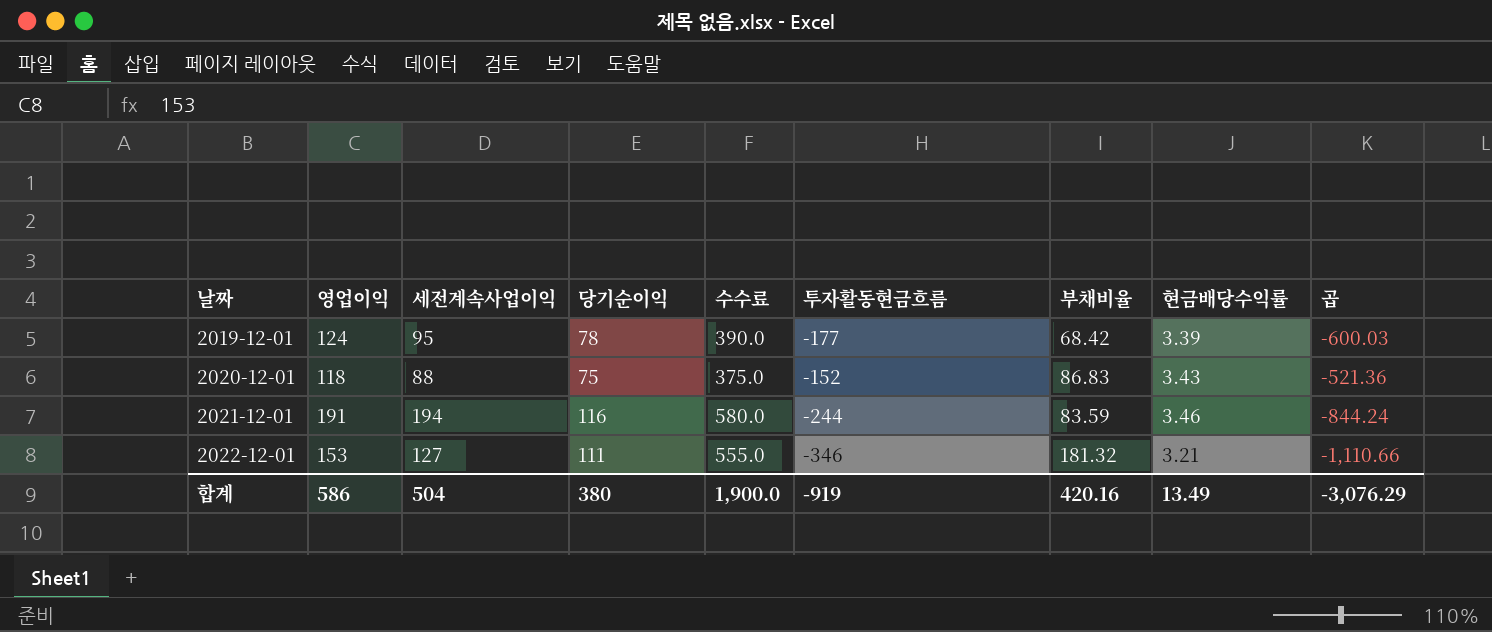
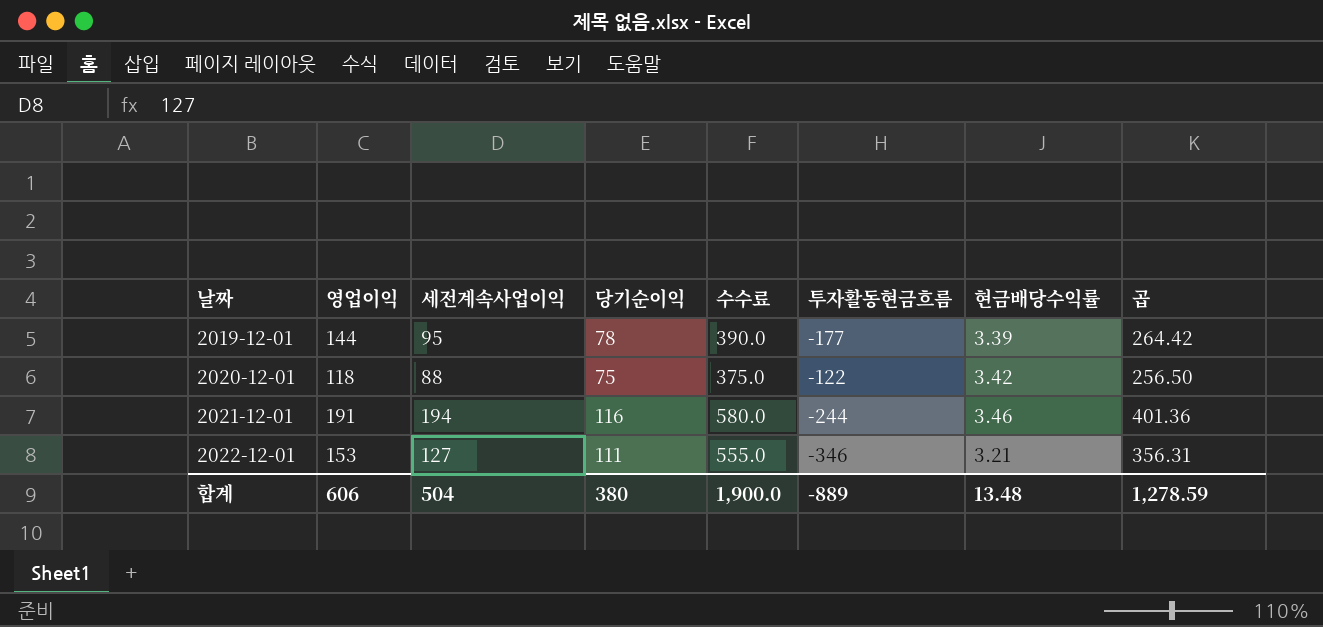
column 부채비율 | position: 7 -> none
column 곱 | formula: [투자활동현금흐름] * [현금배당수익률] -> [당기순이익] * [현금배당수익률]
2019-12-01 | 영업이익: 124 -> 144
2020-12-01 | 투자활동현금흐름: -152 -> -122
2020-12-01 | 현금배당수익률: 3.43 -> 3.42
합계 | 영업이익: 586 -> 606
합계 | 투자활동현금흐름: -919 -> -889
합계 | 현금배당수익률: 13.49 -> 13.48
합계 | 곱: -3,076.29 -> 1,278.59

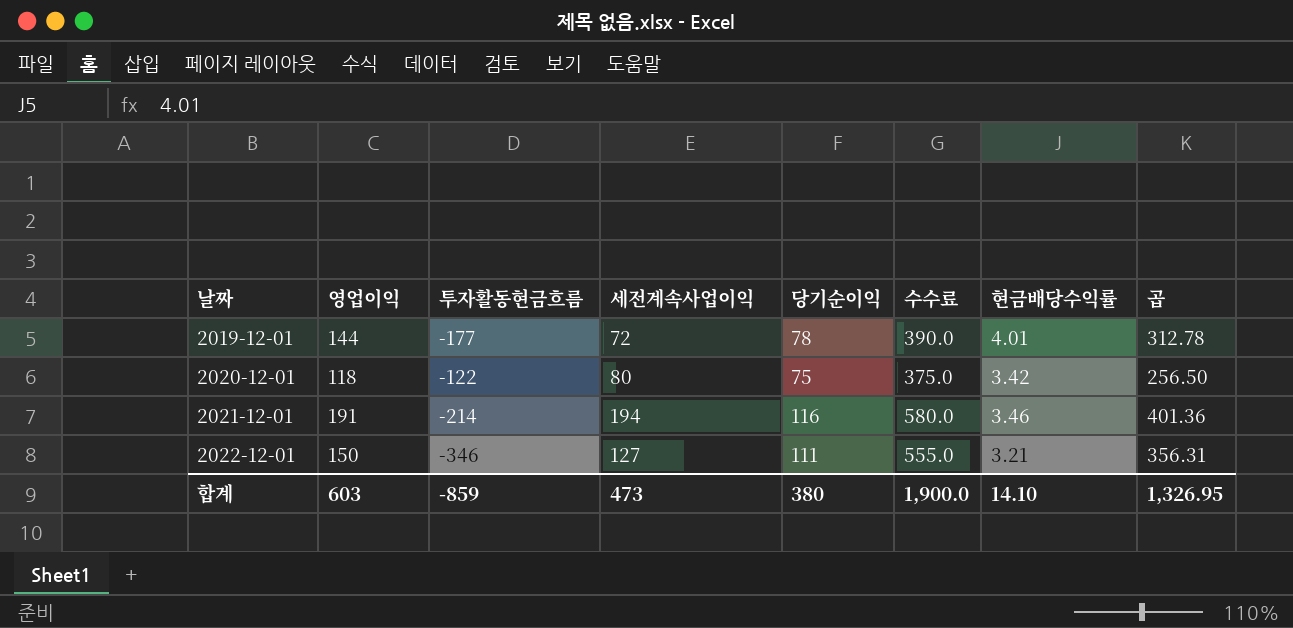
column 투자활동현금흐름 | position: 6 -> 3
2019-12-01 | 세전계속사업이익: 95 -> 72
2019-12-01 | 현금배당수익률: 3.39 -> 4.01
2019-12-01 | 곱: 264.42 -> 312.78
2020-12-01 | 세전계속사업이익: 88 -> 80
2021-12-01 | 투자활동현금흐름: -244 -> -214
2022-12-01 | 영업이익: 153 -> 150
합계 | 영업이익: 606 -> 603
합계 | 투자활동현금흐름: -889 -> -859
합계 | 세전계속사업이익: 504 -> 473
합계 | 현금배당수익률: 13.48 -> 14.10
합계 | 곱: 1,278.59 -> 1,326.95

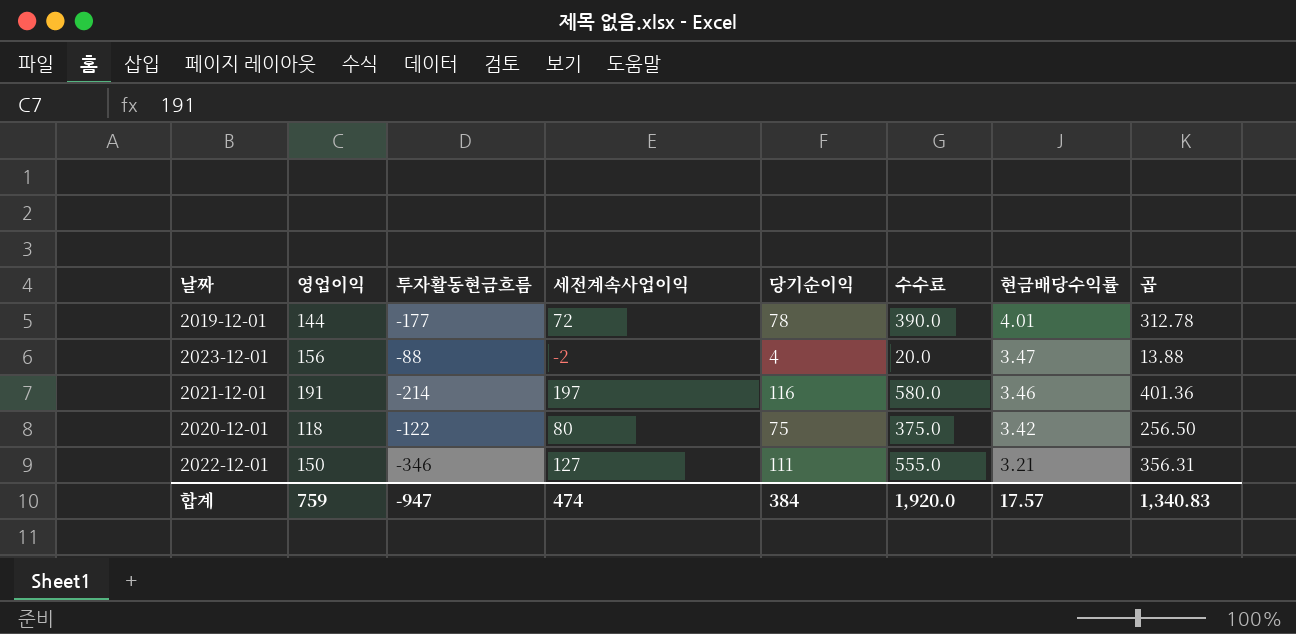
row order: 날짜 ascending -> 현금배당수익률 descending
row 2023-12-01: none -> 156 | -88 | -2 | 4 | 20.0 | 3.47 | 13.88
2021-12-01 | 세전계속사업이익: 194 -> 197
합계 | 영업이익: 603 -> 759
합계 | 투자활동현금흐름: -859 -> -947
합계 | 세전계속사업이익: 473 -> 474
합계 | 당기순이익: 380 -> 384
합계 | 수수료: 1,900.0 -> 1,920.0
합계 | 현금배당수익률: 14.10 -> 17.57
합계 | 곱: 1,326.95 -> 1,340.83

